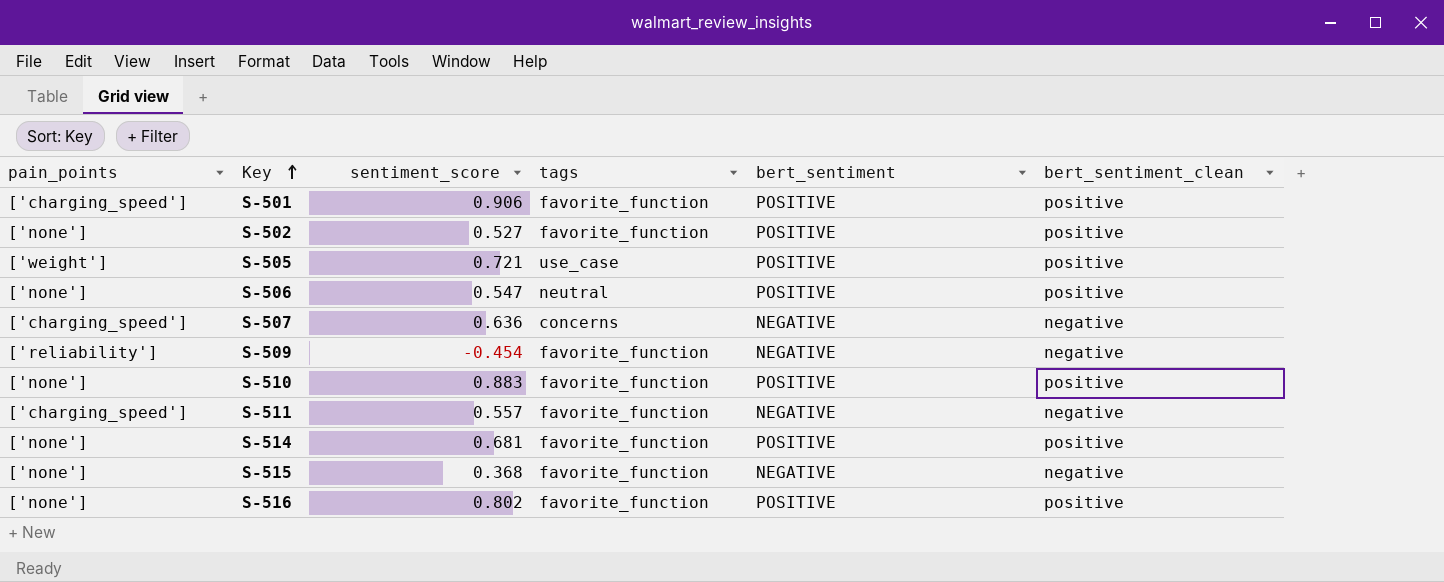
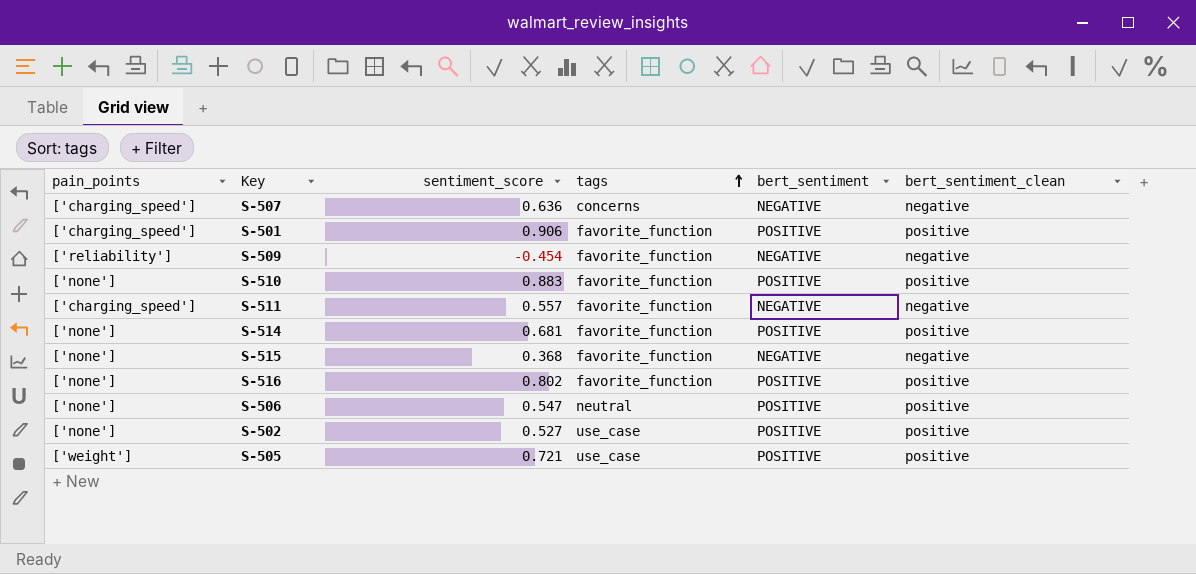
row order: Key ascending -> tags ascending
S-502 | tags: favorite_function -> use_case

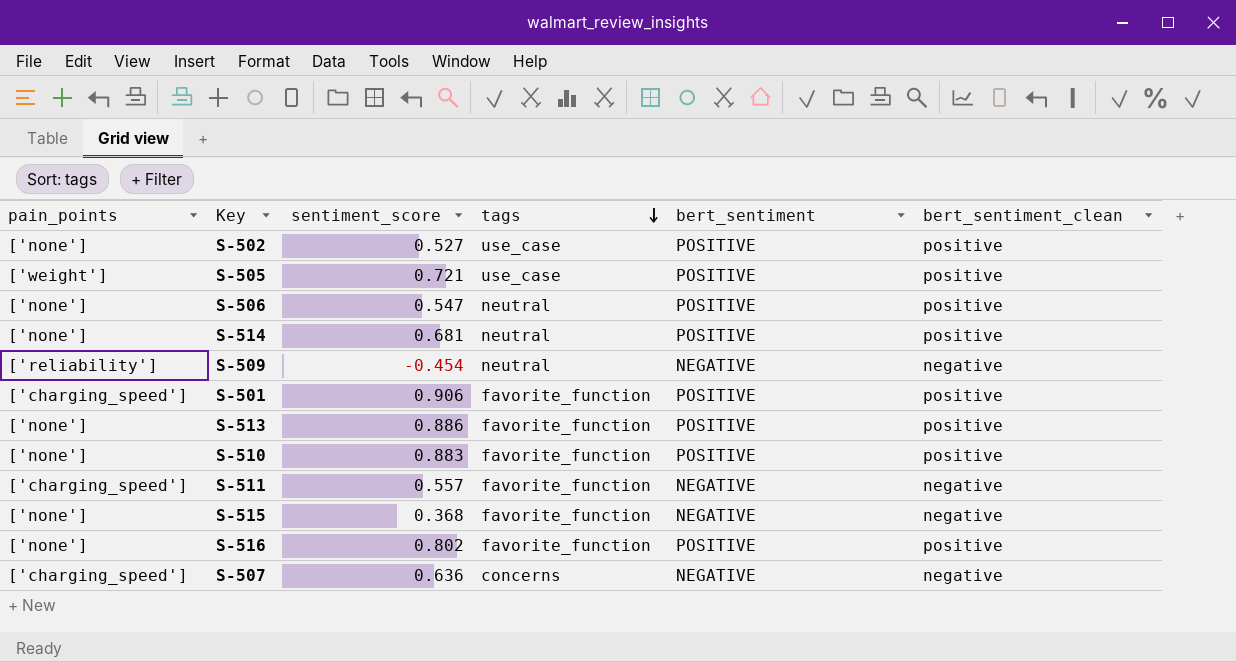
row order: tags ascending -> tags descending
S-514 | tags: favorite_function -> neutral
S-509 | tags: favorite_function -> neutral
row S-513: none -> ['none'] | 0.886 | favorite_function | POSITIVE | positive

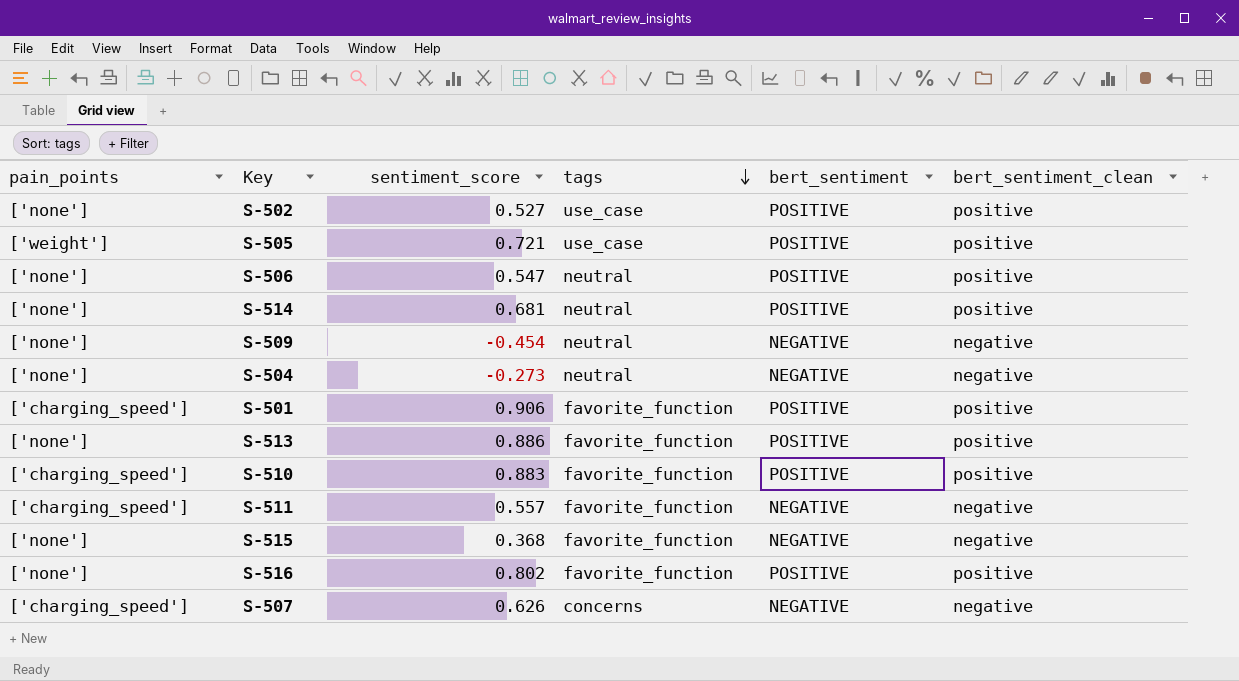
S-509 | pain_points: ['reliability'] -> ['none']
row S-504: none -> ['none'] | -0.273 | neutral | NEGATIVE | negative
S-510 | pain_points: ['none'] -> ['charging_speed']
S-507 | sentiment_score: 0.636 -> 0.626

